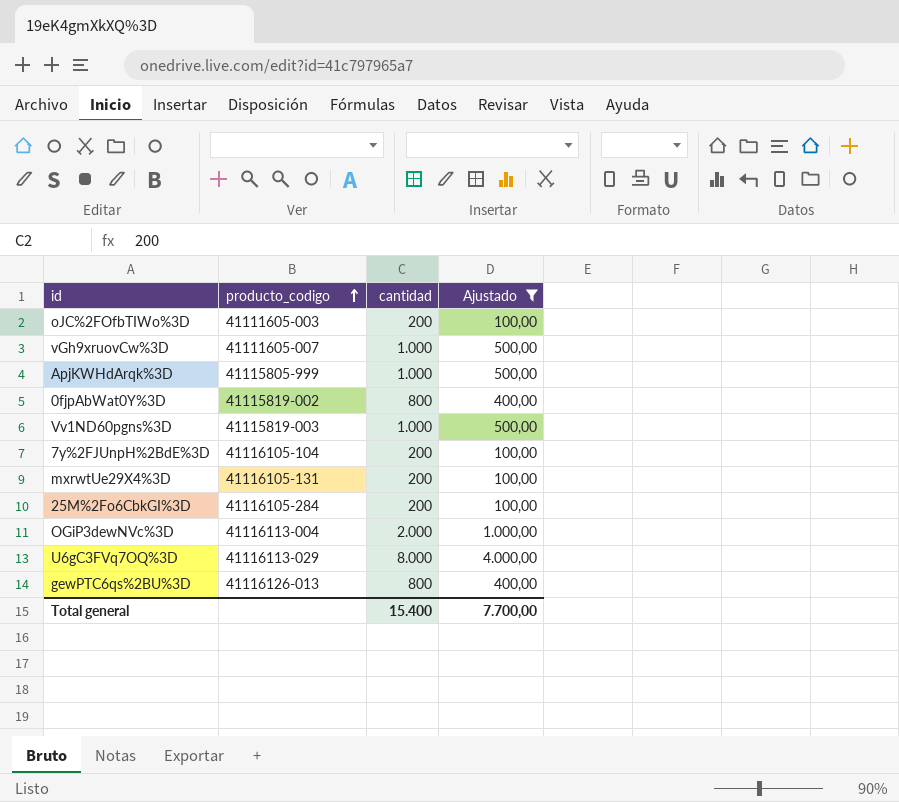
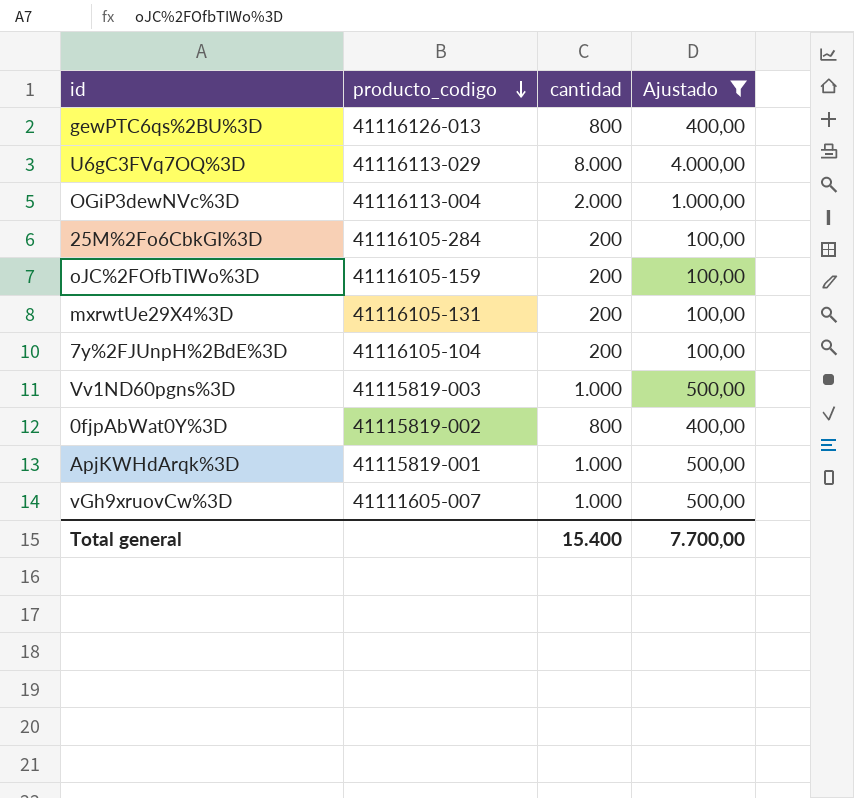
row order: producto_codigo ascending -> producto_codigo descending
oJC%2FOfbTIWo%3D | producto_codigo: 41111605-003 -> 41116105-159
ApjKWHdArqk%3D | producto_codigo: 41115805-999 -> 41115819-001

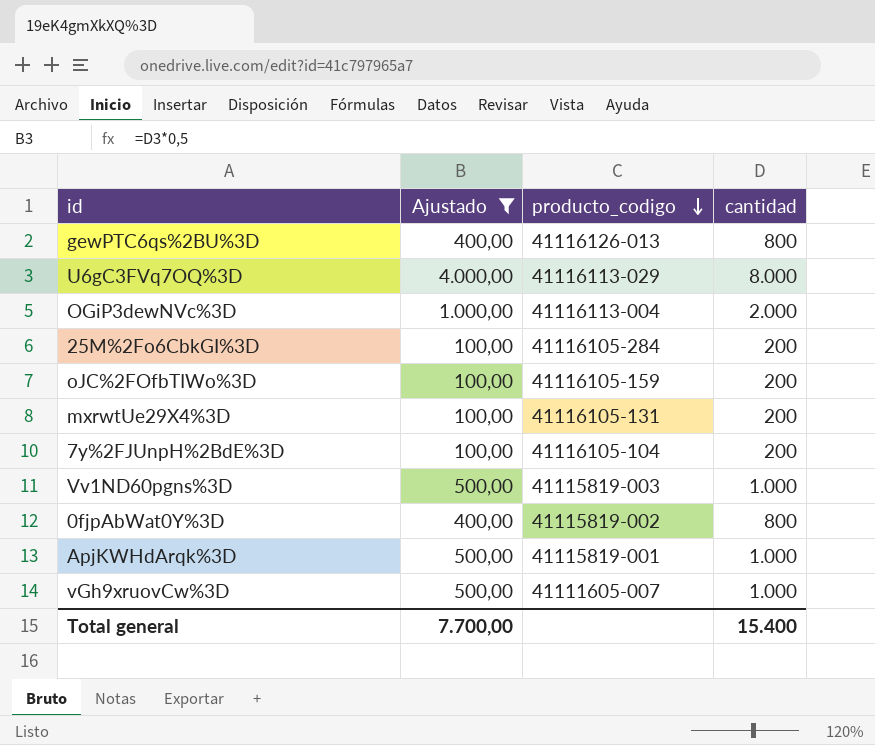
column Ajustado | position: 4 -> 2

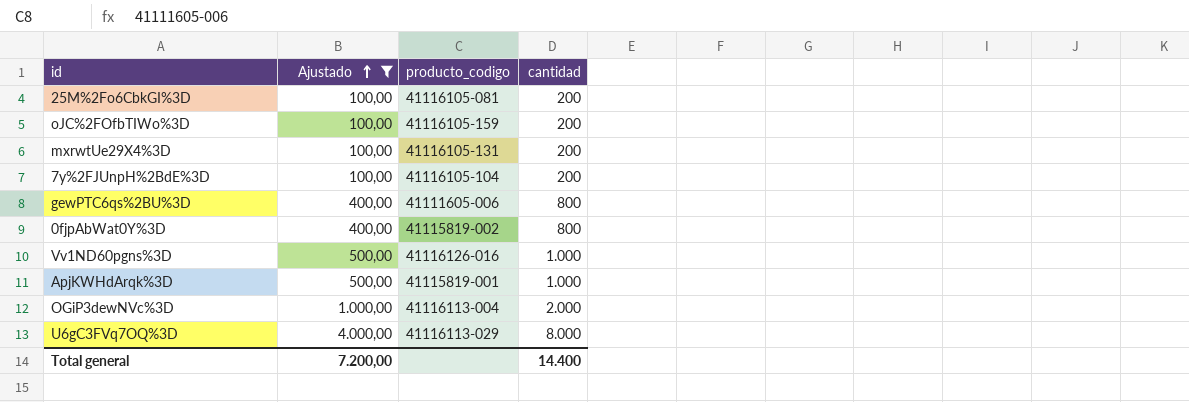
row order: producto_codigo descending -> Ajustado ascending
row vGh9xruovCw%3D: 500,00 | 41111605-007 | 1.000 -> none
25M%2Fo6CbkGI%3D | producto_codigo: 41116105-284 -> 41116105-081
gewPTC6qs%2BU%3D | producto_codigo: 41116126-013 -> 41111605-006
Vv1ND60pgns%3D | producto_codigo: 41115819-003 -> 41116126-016
Total general | Ajustado: 7.700,00 -> 7.200,00
Total general | cantidad: 15.400 -> 14.400

